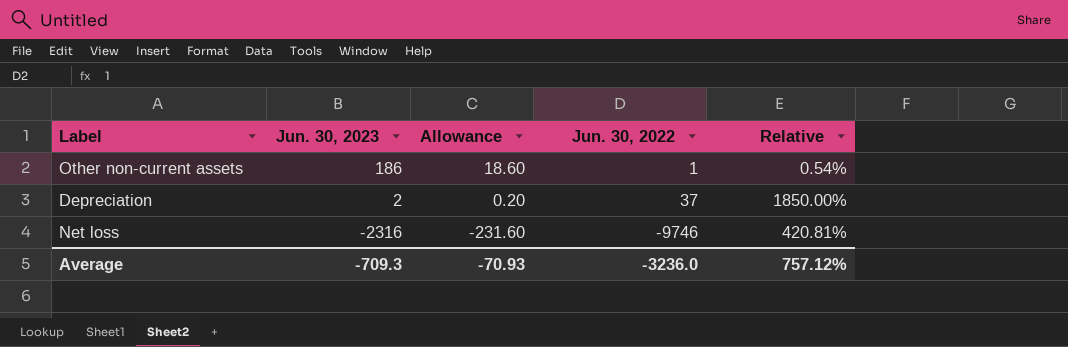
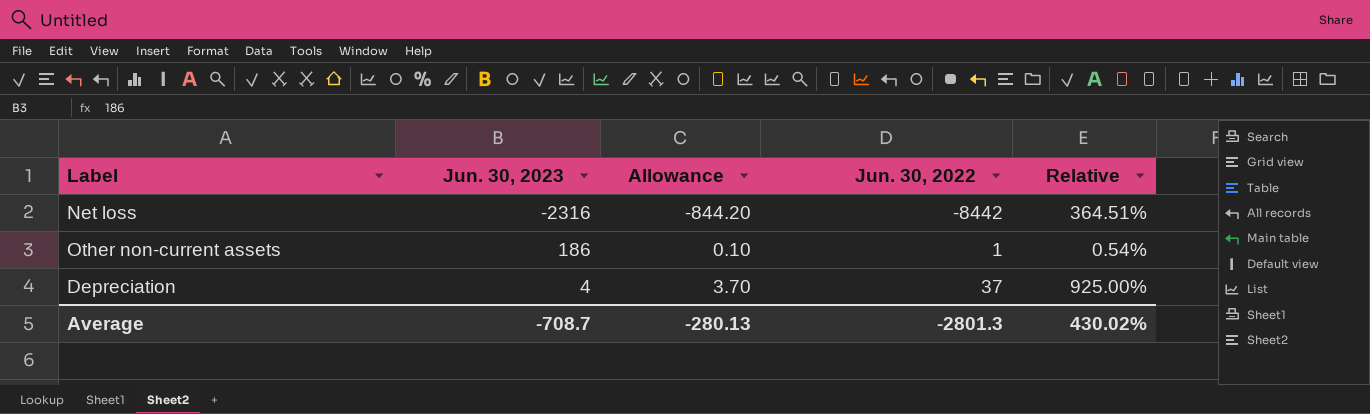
row order: Jun. 30, 2023 descending -> Allowance ascending
column Allowance | formula: [Jun. 30, 2023] * 0.1 -> [Jun. 30, 2022] * 0.1
Net loss | Jun. 30, 2022: -9746 -> -8442
Net loss | Relative: 420.81% -> 364.51%
Depreciation | Jun. 30, 2023: 2 -> 4
Depreciation | Relative: 1850.00% -> 925.00%
Average | Jun. 30, 2023: -709.3 -> -708.7
Average | Allowance: -70.93 -> -280.13
Average | Jun. 30, 2022: -3236.0 -> -2801.3
Average | Relative: 757.12% -> 430.02%

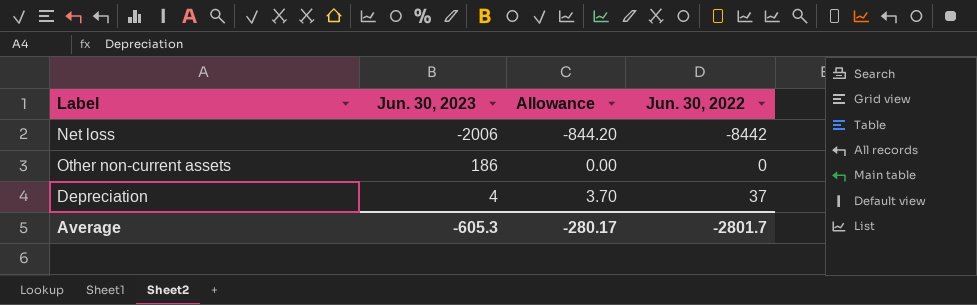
column Relative | formula: [Jun. 30, 2022] / [Jun. 30, 2023] -> none
Net loss | Jun. 30, 2023: -2316 -> -2006
Other non-current assets | Allowance: 0.10 -> 0.00
Other non-current assets | Jun. 30, 2022: 1 -> 0
Average | Jun. 30, 2023: -708.7 -> -605.3
Average | Allowance: -280.13 -> -280.17
Average | Jun. 30, 2022: -2801.3 -> -2801.7

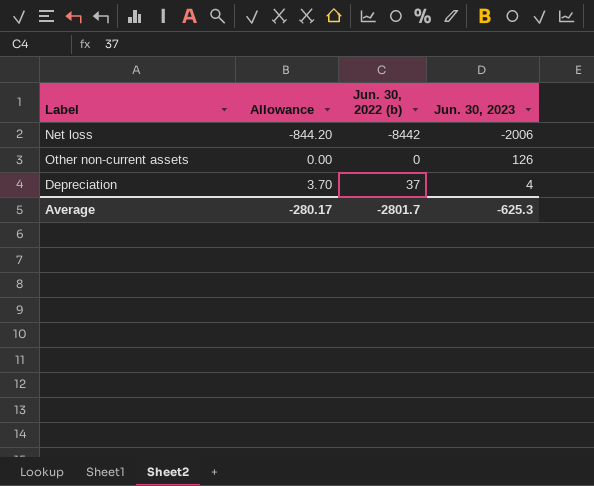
column name: Jun. 30, 2022 -> Jun. 30, 2022 (b)
column Jun. 30, 2023 | position: 2 -> 4
Other non-current assets | Jun. 30, 2023: 186 -> 126
Average | Jun. 30, 2023: -605.3 -> -625.3

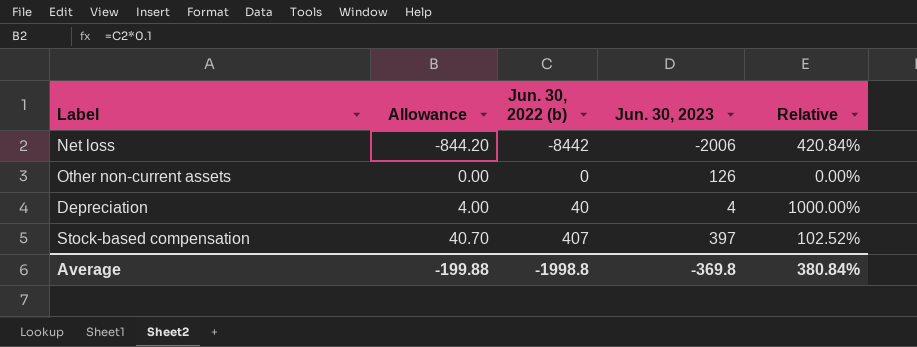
column Relative | formula: none -> [Jun. 30, 2022 (b)] / [Jun. 30, 2023]
Depreciation | Allowance: 3.70 -> 4.00
Depreciation | Jun. 30, 2022 (b): 37 -> 40
row Stock-based compensation: none -> 40.70 | 407 | 397 | 102.52%
Average | Allowance: -280.17 -> -199.88
Average | Jun. 30, 2022 (b): -2801.7 -> -1998.8
Average | Jun. 30, 2023: -625.3 -> -369.8

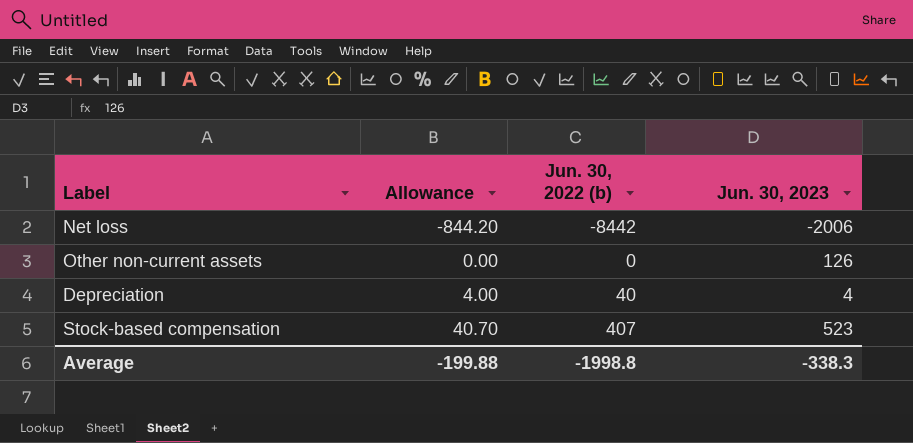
column Relative | formula: [Jun. 30, 2022 (b)] / [Jun. 30, 2023] -> none
Stock-based compensation | Jun. 30, 2023: 397 -> 523
Average | Jun. 30, 2023: -369.8 -> -338.3

